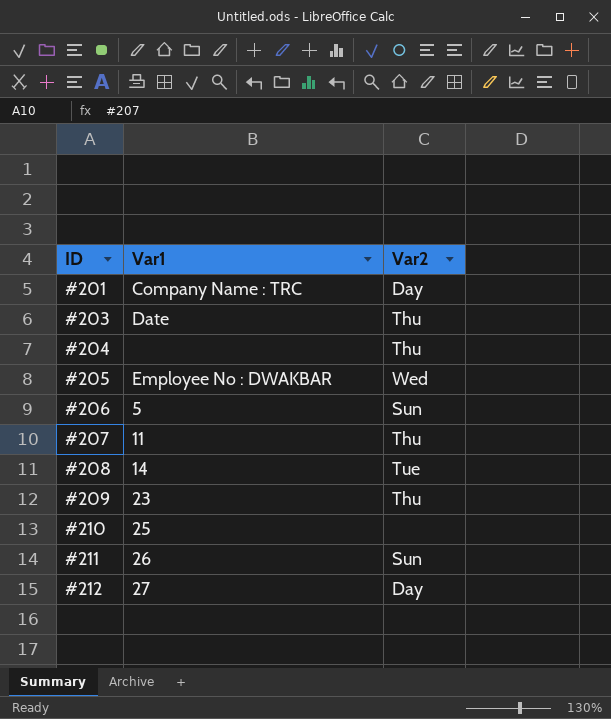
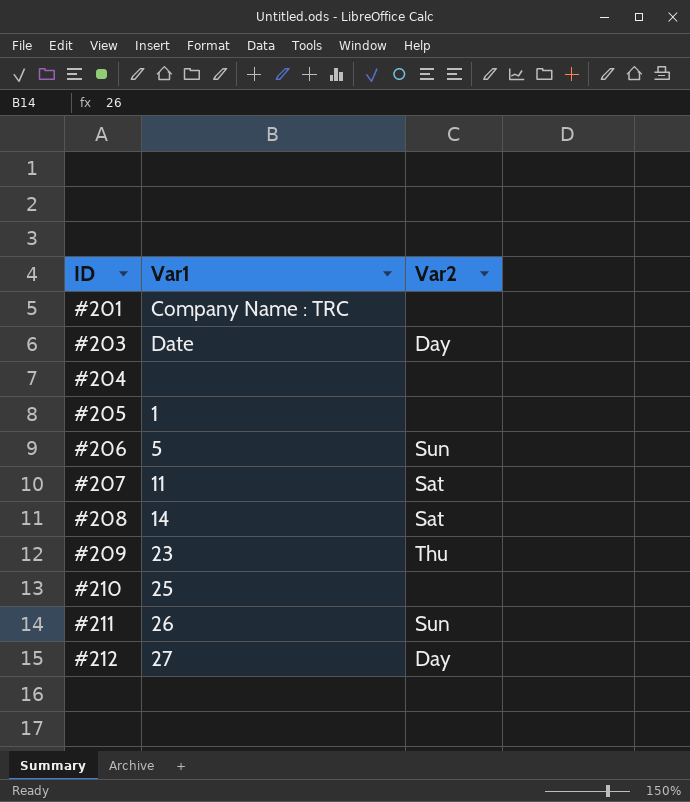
#201 | Var2: Day -> none
#203 | Var2: Thu -> Day
#204 | Var2: Thu -> none
#205 | Var1: Employee No : DWAKBAR -> 1
#205 | Var2: Wed -> none
#207 | Var2: Thu -> Sat
#208 | Var2: Tue -> Sat

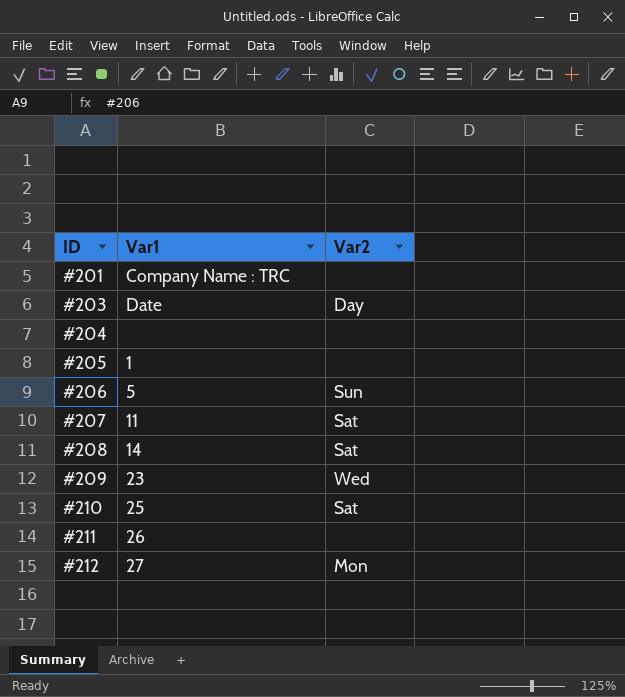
#209 | Var2: Thu -> Wed
#210 | Var2: none -> Sat
#211 | Var2: Sun -> none
#212 | Var2: Day -> Mon

